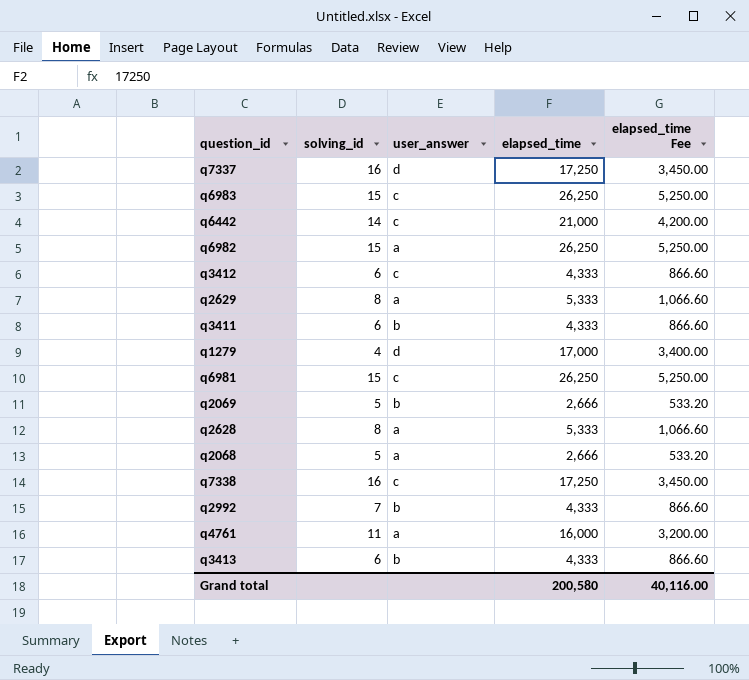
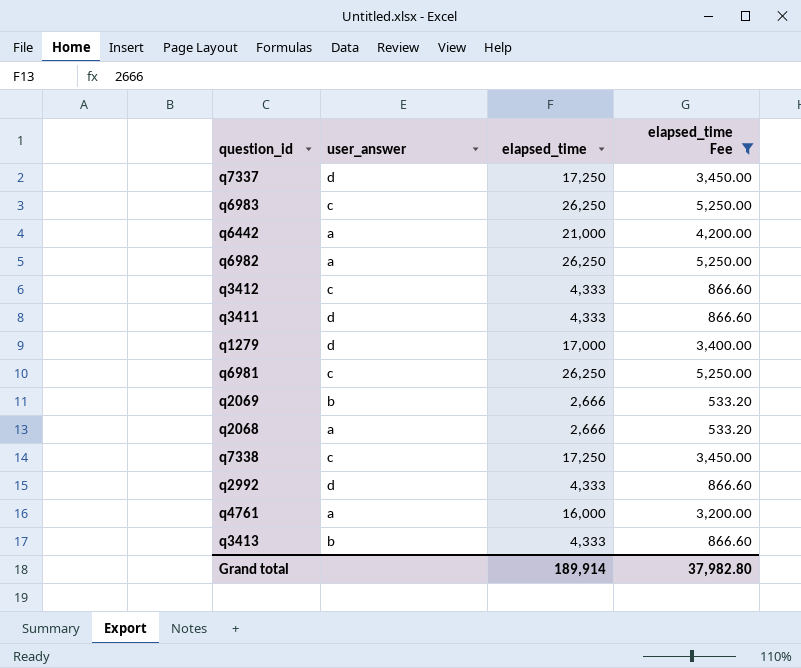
filter: none -> elapsed_time Fee != 1,066.60
column solving_id | position: 2 -> none
q6442 | user_answer: c -> a
q3411 | user_answer: b -> d
q2992 | user_answer: b -> d
Grand total | elapsed_time: 200,580 -> 189,914
Grand total | elapsed_time Fee: 40,116.00 -> 37,982.80

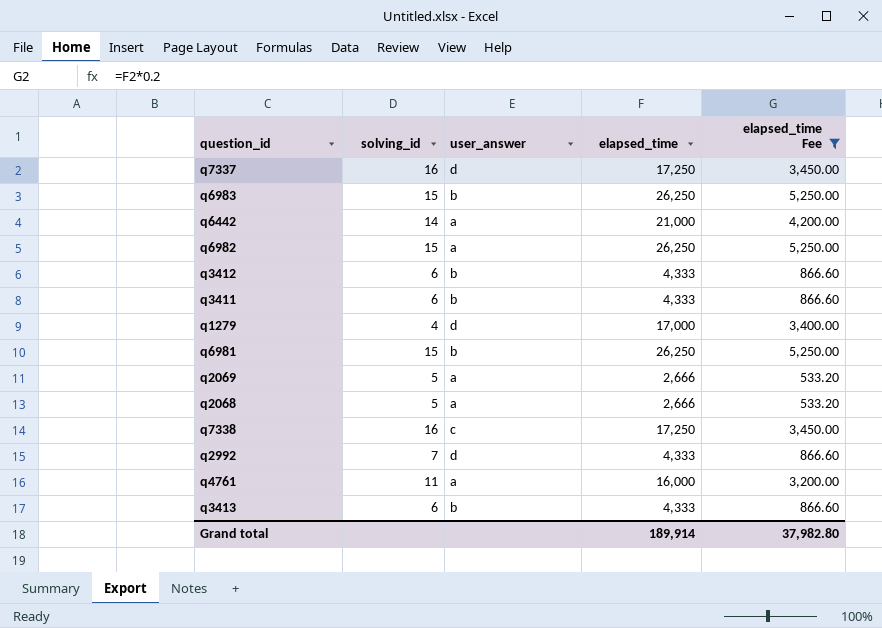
column solving_id | position: none -> 2
q6983 | user_answer: c -> b
q3412 | user_answer: c -> b
q3411 | user_answer: d -> b
q6981 | user_answer: c -> b
q2069 | user_answer: b -> a

